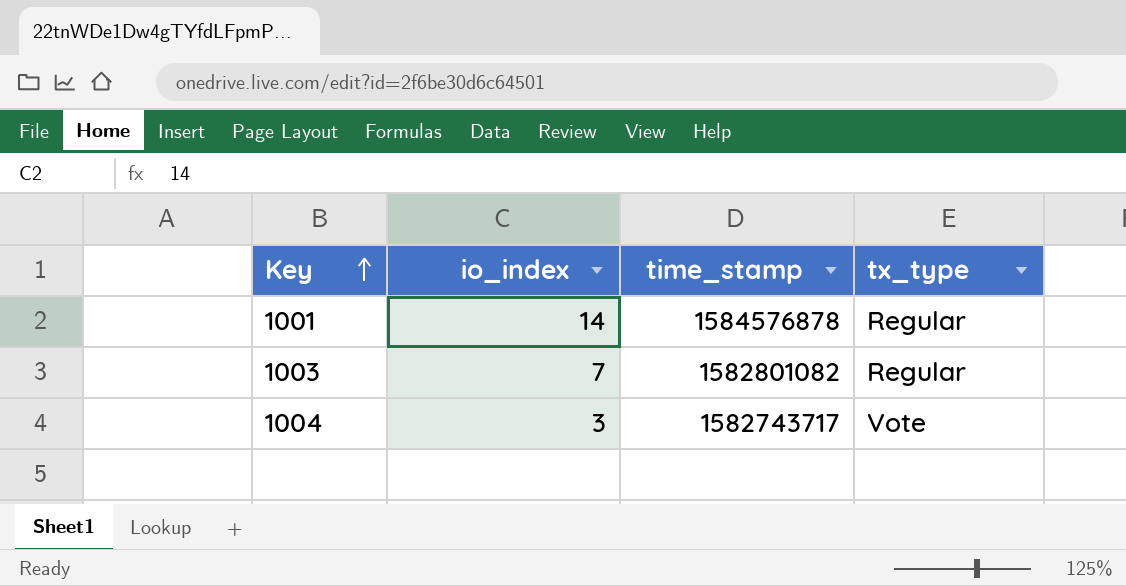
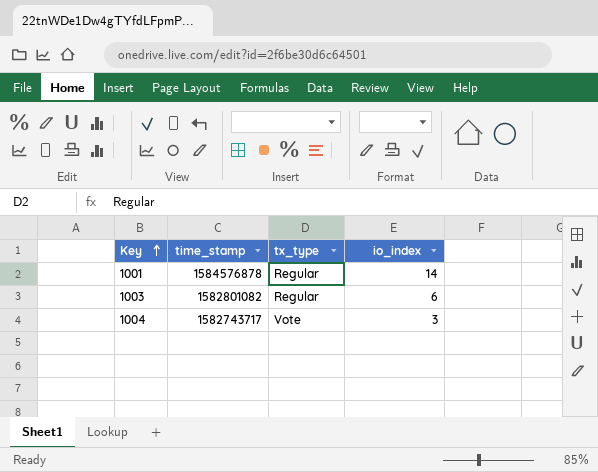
column io_index | position: 2 -> 4
1003 | io_index: 7 -> 6

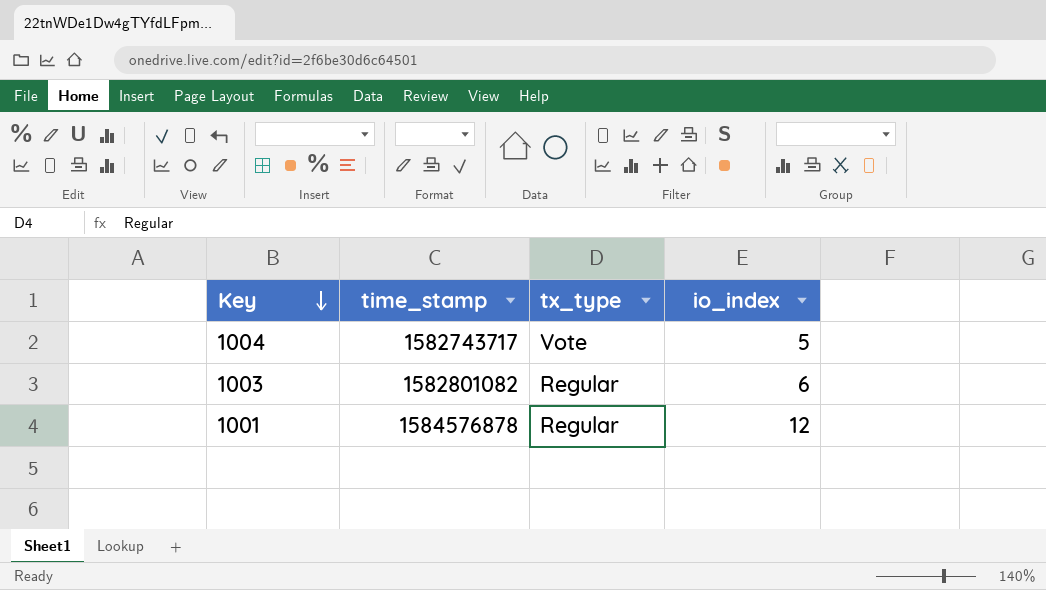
row order: Key ascending -> Key descending
1004 | io_index: 3 -> 5
1001 | io_index: 14 -> 12

